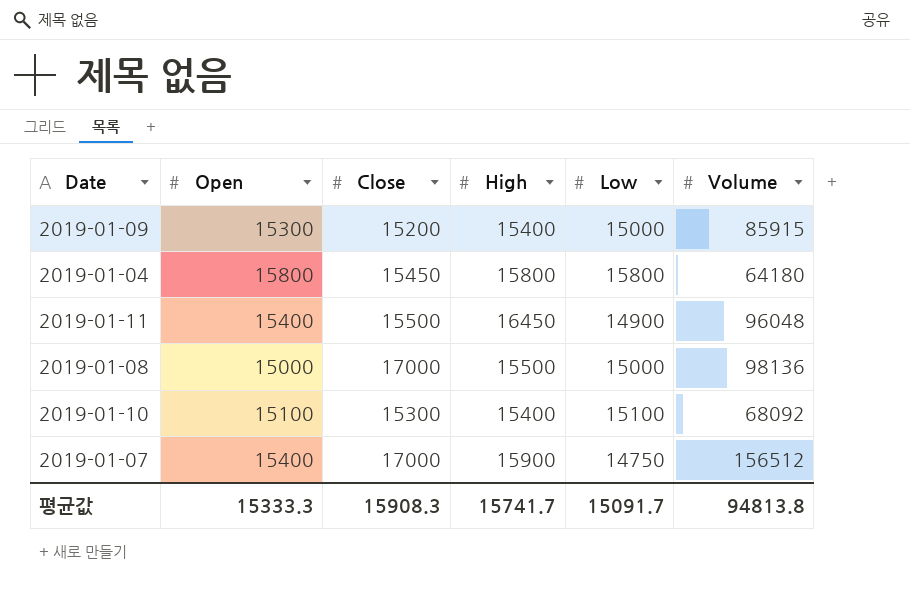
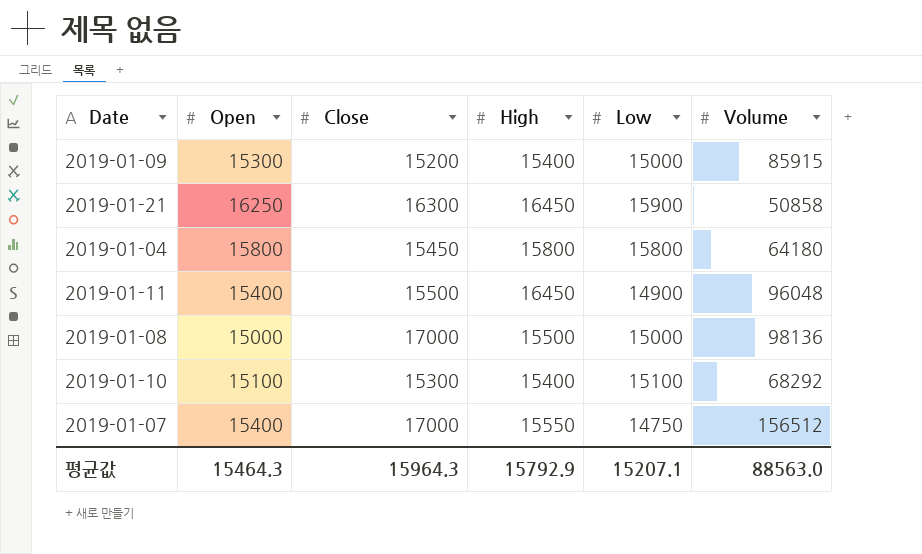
row 2019-01-21: none -> 16250 | 16300 | 16450 | 15900 | 50858
2019-01-10 | Volume: 68092 -> 68292
2019-01-07 | High: 15900 -> 15550
평균값 | Open: 15333.3 -> 15464.3
평균값 | Close: 15908.3 -> 15964.3
평균값 | High: 15741.7 -> 15792.9
평균값 | Low: 15091.7 -> 15207.1
평균값 | Volume: 94813.8 -> 88563.0

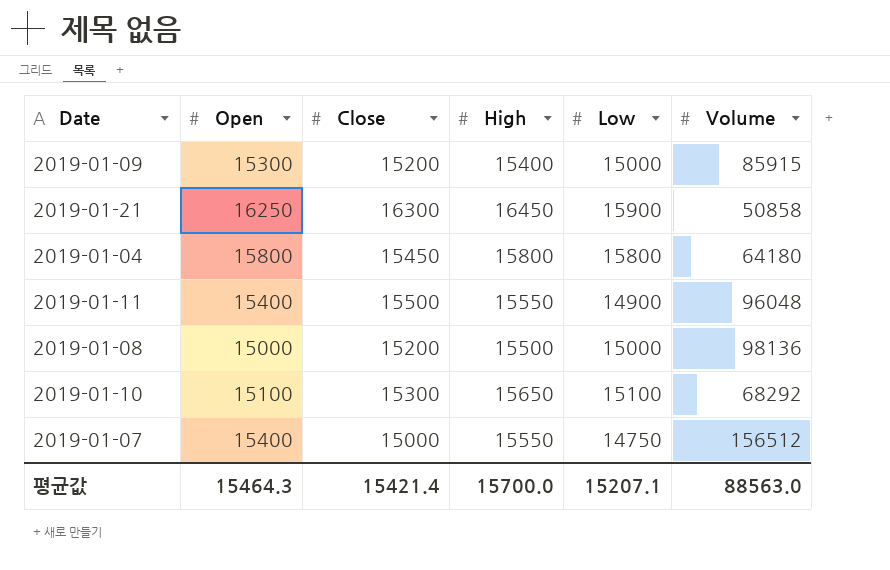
2019-01-11 | High: 16450 -> 15550
2019-01-08 | Close: 17000 -> 15200
2019-01-10 | High: 15400 -> 15650
2019-01-07 | Close: 17000 -> 15000
평균값 | Close: 15964.3 -> 15421.4
평균값 | High: 15792.9 -> 15700.0

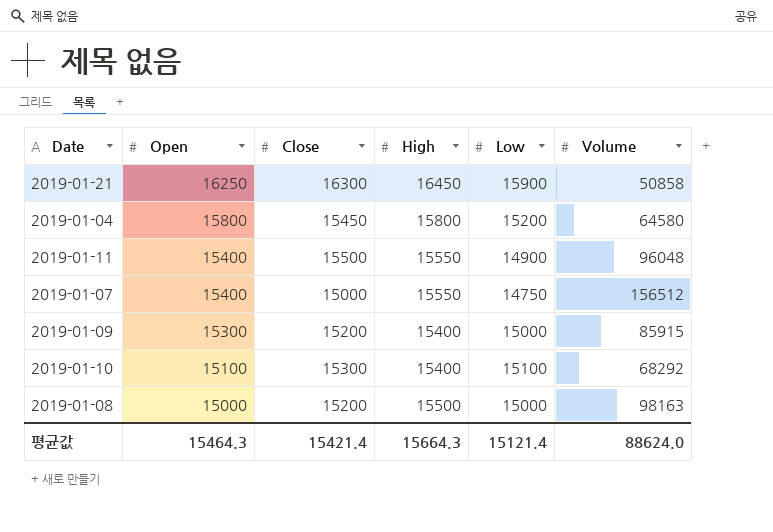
row order: none -> Open descending
2019-01-04 | Low: 15800 -> 15200
2019-01-04 | Volume: 64180 -> 64580
2019-01-10 | High: 15650 -> 15400
2019-01-08 | Volume: 98136 -> 98163
평균값 | High: 15700.0 -> 15664.3
평균값 | Low: 15207.1 -> 15121.4
평균값 | Volume: 88563.0 -> 88624.0

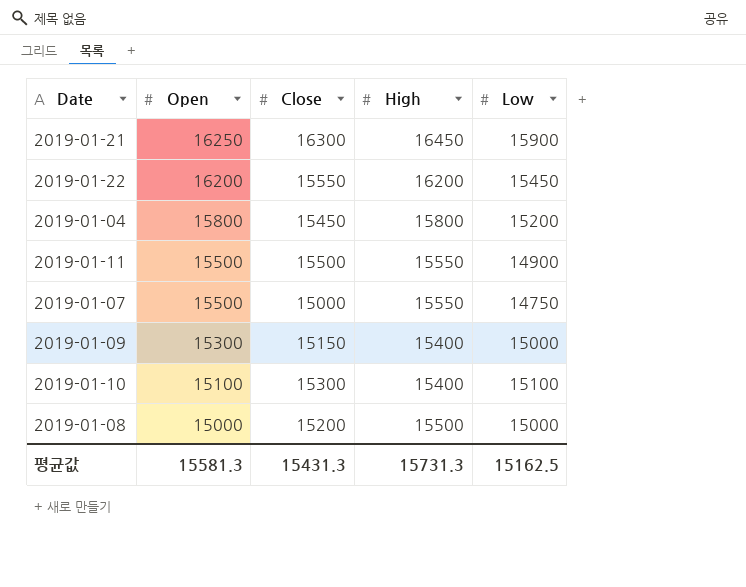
column Volume | position: 6 -> none
row 2019-01-22: none -> 16200 | 15550 | 16200 | 15450
2019-01-11 | Open: 15400 -> 15500
2019-01-07 | Open: 15400 -> 15500
2019-01-09 | Close: 15200 -> 15150
평균값 | Open: 15464.3 -> 15581.3
평균값 | Close: 15421.4 -> 15431.3
평균값 | High: 15664.3 -> 15731.3
평균값 | Low: 15121.4 -> 15162.5

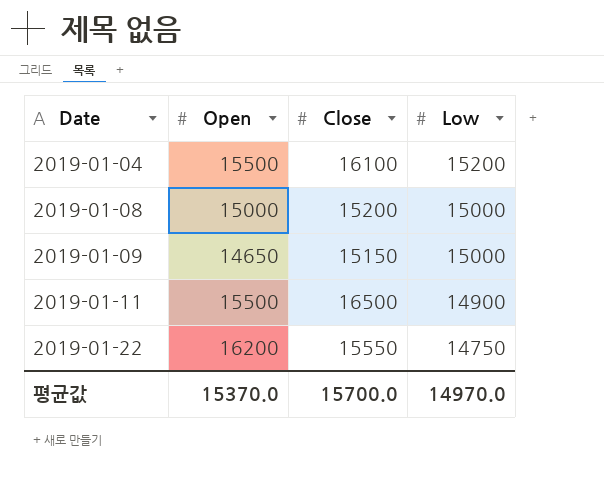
row order: Open descending -> Date ascending
column High | position: 4 -> none
row 2019-01-21: 16250 | 16300 | 16450 | 15900 -> none
row 2019-01-07: 15500 | 15000 | 15550 | 14750 -> none
row 2019-01-10: 15100 | 15300 | 15400 | 15100 -> none
2019-01-04 | Open: 15800 -> 15500
2019-01-04 | Close: 15450 -> 16100
2019-01-09 | Open: 15300 -> 14650
2019-01-11 | Close: 15500 -> 16500
2019-01-22 | Low: 15450 -> 14750
평균값 | Open: 15581.3 -> 15370.0
평균값 | Close: 15431.3 -> 15700.0
평균값 | Low: 15162.5 -> 14970.0

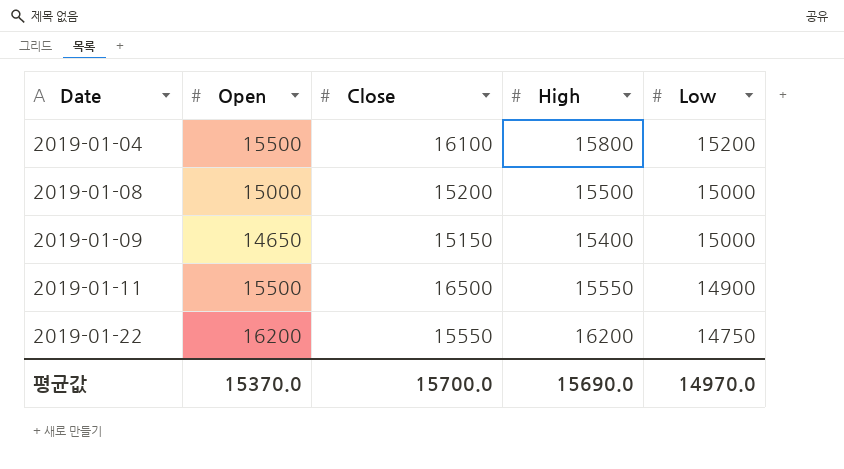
column High | position: none -> 4

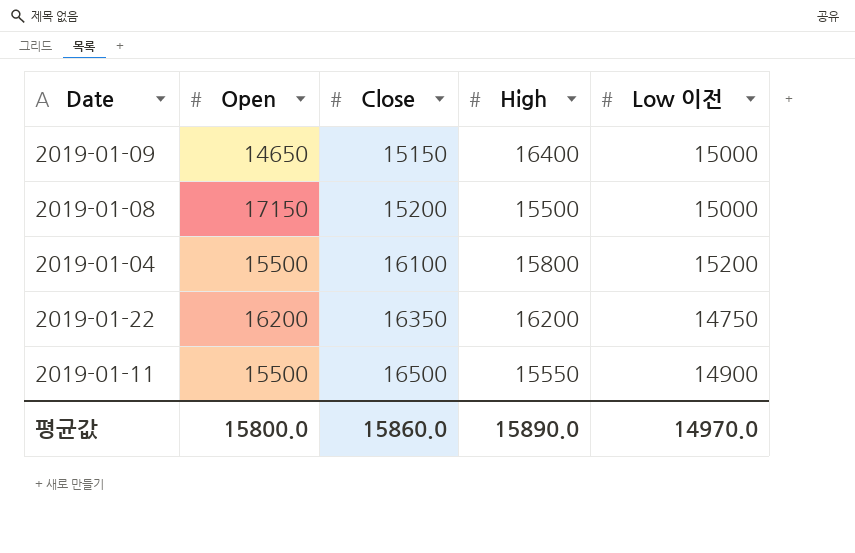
row order: Date ascending -> Close ascending
column name: Low -> Low 이전
2019-01-09 | High: 15400 -> 16400
2019-01-08 | Open: 15000 -> 17150
2019-01-22 | Close: 15550 -> 16350
평균값 | Open: 15370.0 -> 15800.0
평균값 | Close: 15700.0 -> 15860.0
평균값 | High: 15690.0 -> 15890.0

